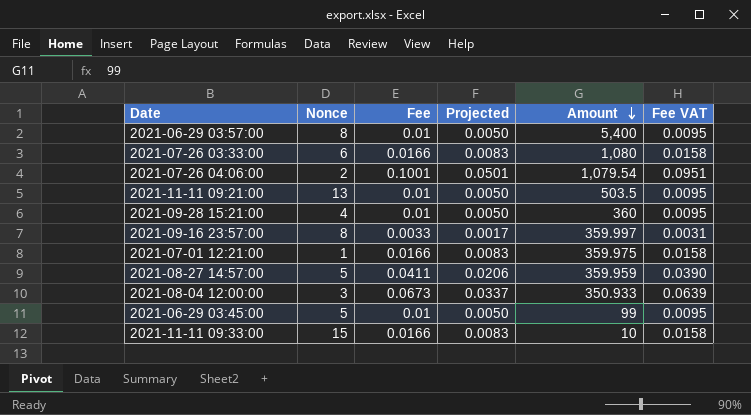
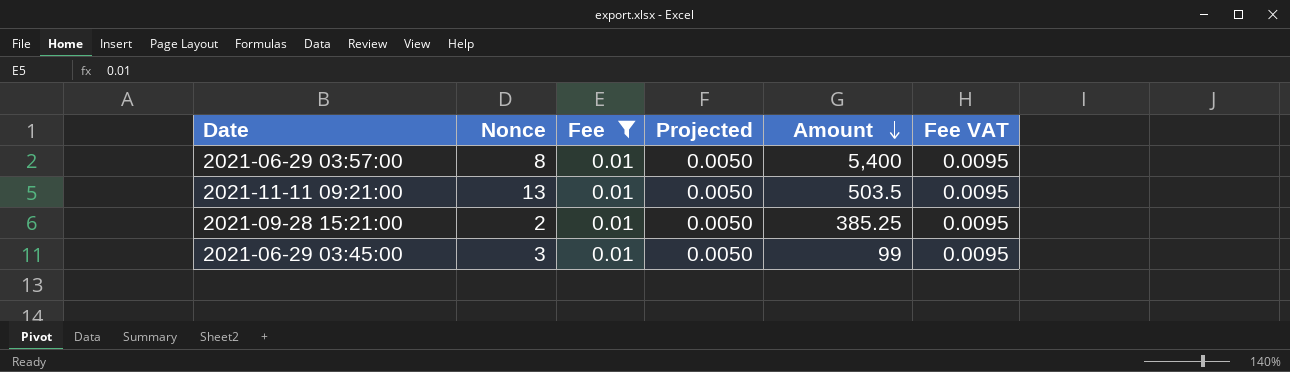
filter: none -> Fee = 0.01
2021-09-28 15:21:00 | Nonce: 4 -> 2
2021-09-28 15:21:00 | Amount: 360 -> 385.25
2021-06-29 03:45:00 | Nonce: 5 -> 3

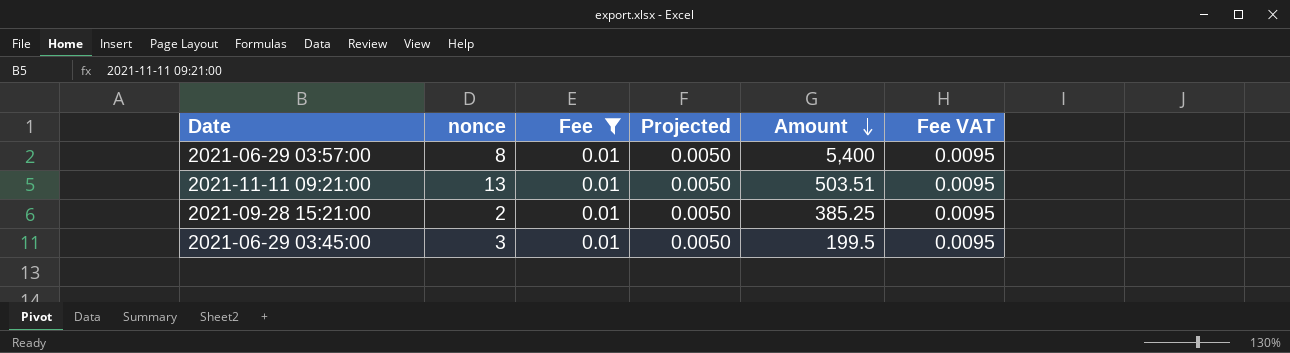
column name: Nonce -> nonce
2021-11-11 09:21:00 | Amount: 503.5 -> 503.51
2021-06-29 03:45:00 | Amount: 99 -> 199.5

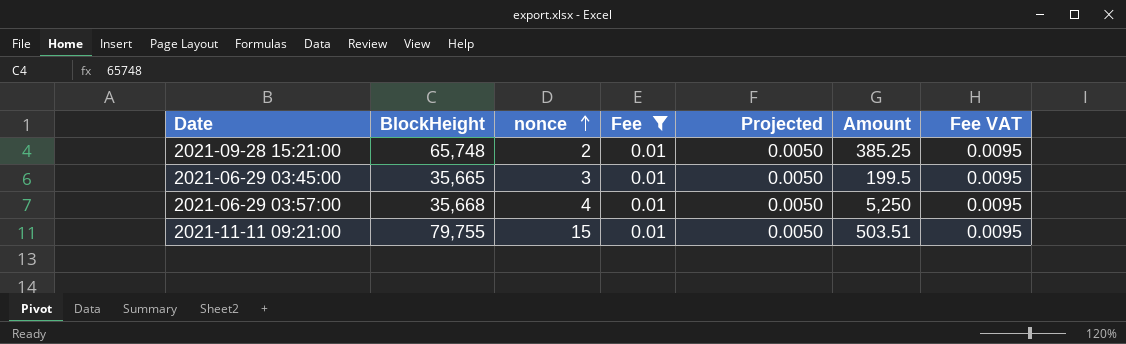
row order: Amount descending -> nonce ascending
column BlockHeight | position: none -> 2
2021-06-29 03:57:00 | nonce: 8 -> 4
2021-06-29 03:57:00 | Amount: 5,400 -> 5,250
2021-11-11 09:21:00 | nonce: 13 -> 15

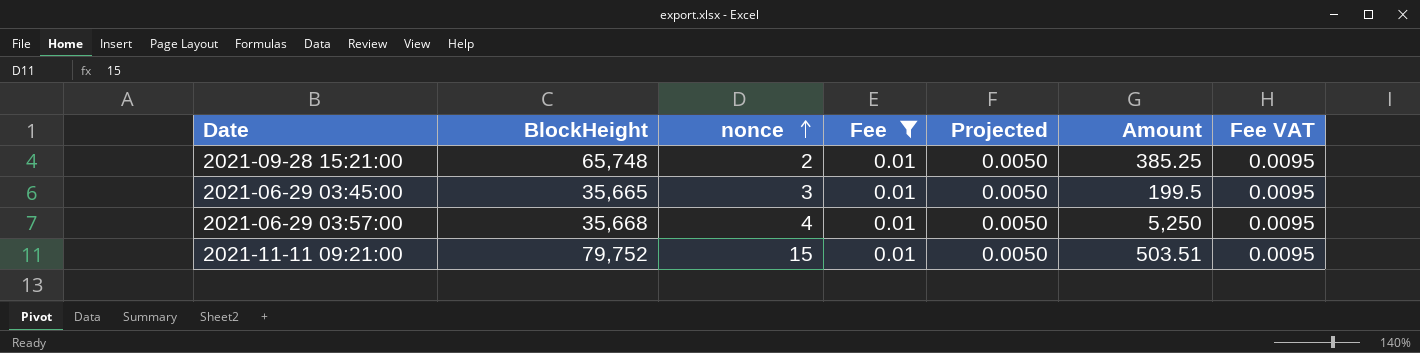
2021-11-11 09:21:00 | BlockHeight: 79,755 -> 79,752

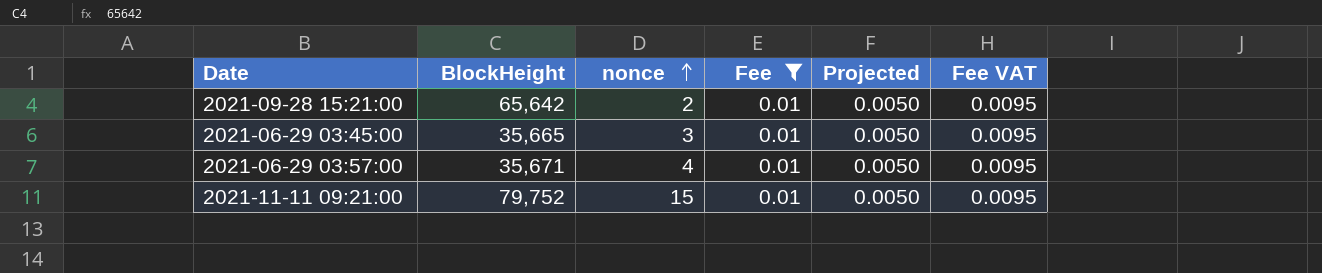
column Amount | position: 6 -> none
2021-09-28 15:21:00 | BlockHeight: 65,748 -> 65,642
2021-06-29 03:57:00 | BlockHeight: 35,668 -> 35,671

